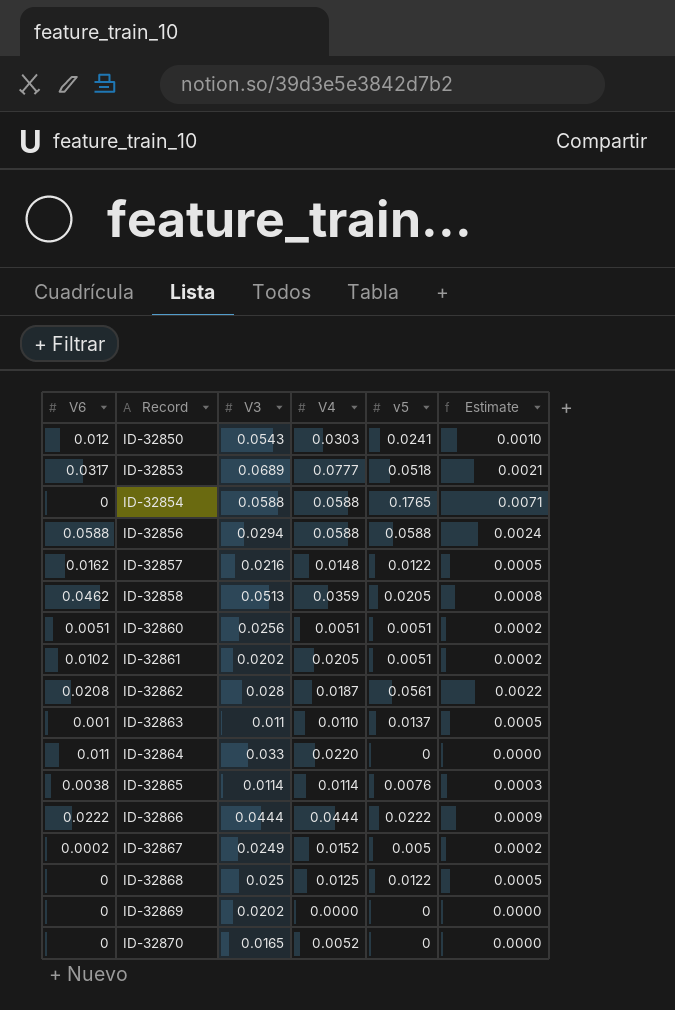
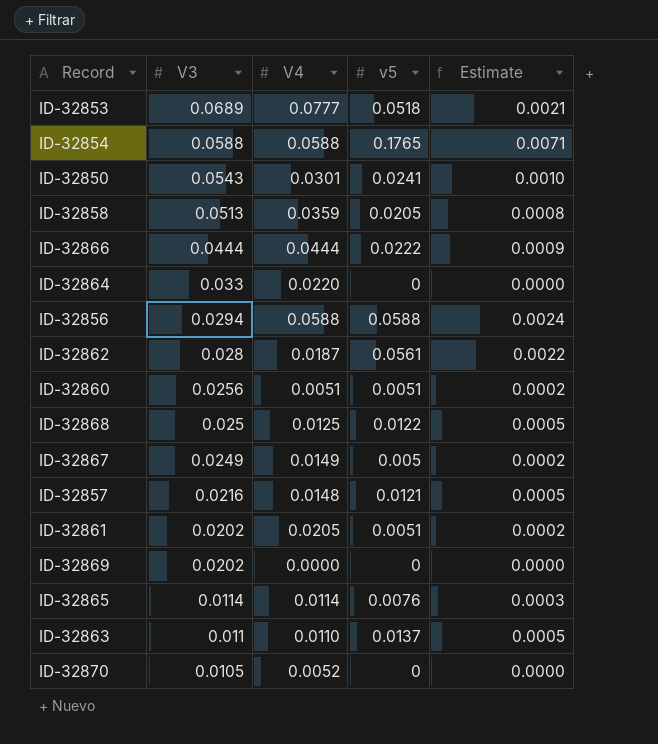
row order: Record ascending -> V3 descending
column V6 | position: 1 -> none
ID-32850 | V4: 0.0303 -> 0.0301
ID-32867 | V4: 0.0152 -> 0.0149
ID-32857 | v5: 0.0122 -> 0.0121
ID-32870 | V3: 0.0165 -> 0.0105

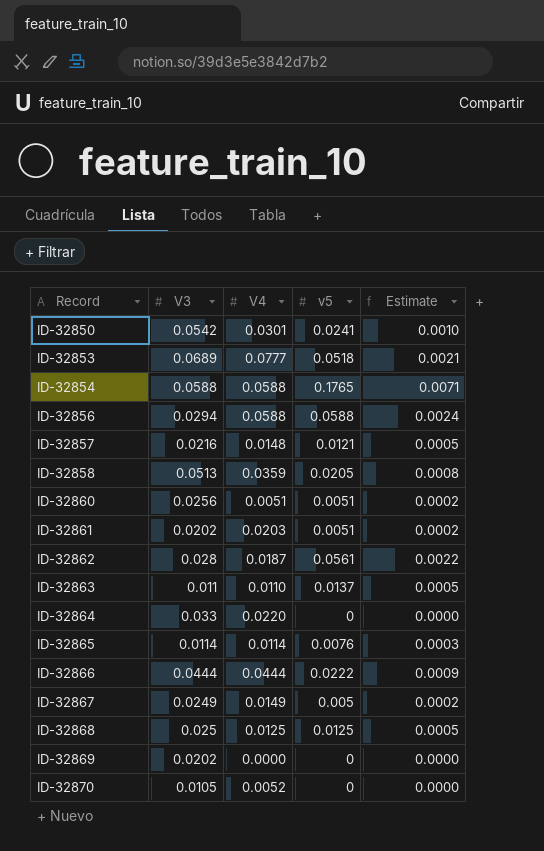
row order: V3 descending -> Record ascending
ID-32850 | V3: 0.0543 -> 0.0542
ID-32861 | V4: 0.0205 -> 0.0203
ID-32868 | v5: 0.0122 -> 0.0125

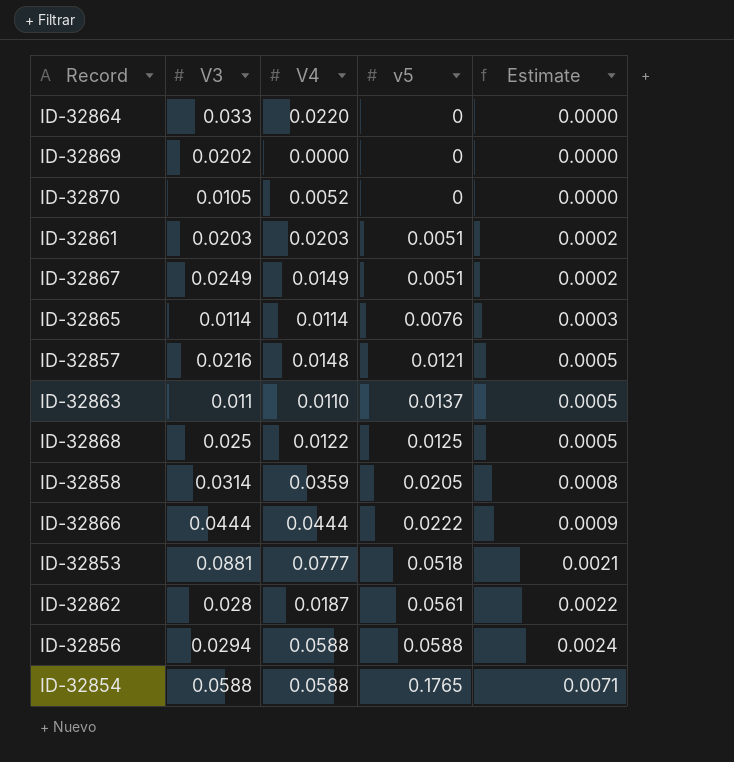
row order: Record ascending -> Estimate ascending
row ID-32850: 0.0542 | 0.0301 | 0.0241 | 0.0010 -> none
row ID-32860: 0.0256 | 0.0051 | 0.0051 | 0.0002 -> none
ID-32861 | V3: 0.0202 -> 0.0203
ID-32867 | v5: 0.005 -> 0.0051
ID-32868 | V4: 0.0125 -> 0.0122
ID-32858 | V3: 0.0513 -> 0.0314
ID-32853 | V3: 0.0689 -> 0.0881

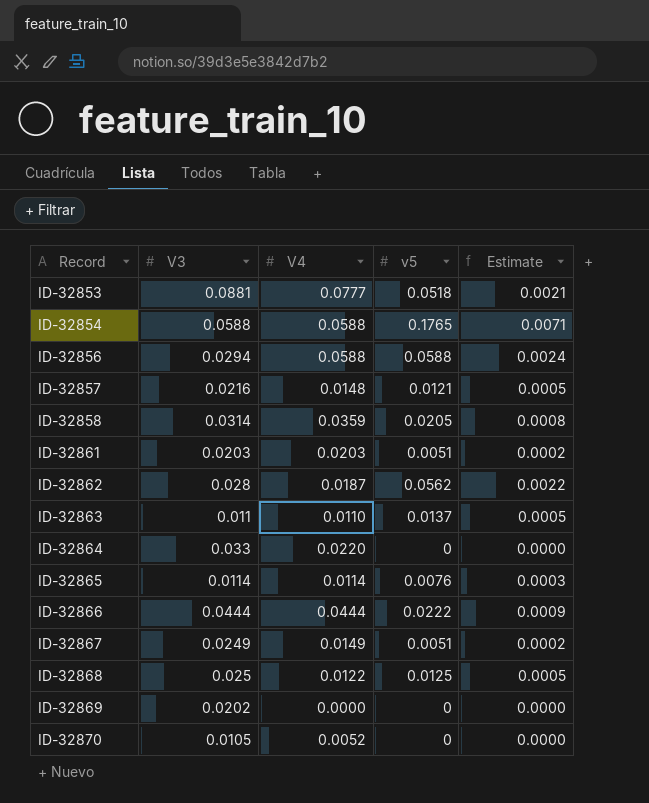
row order: Estimate ascending -> Record ascending
ID-32862 | v5: 0.0561 -> 0.0562

